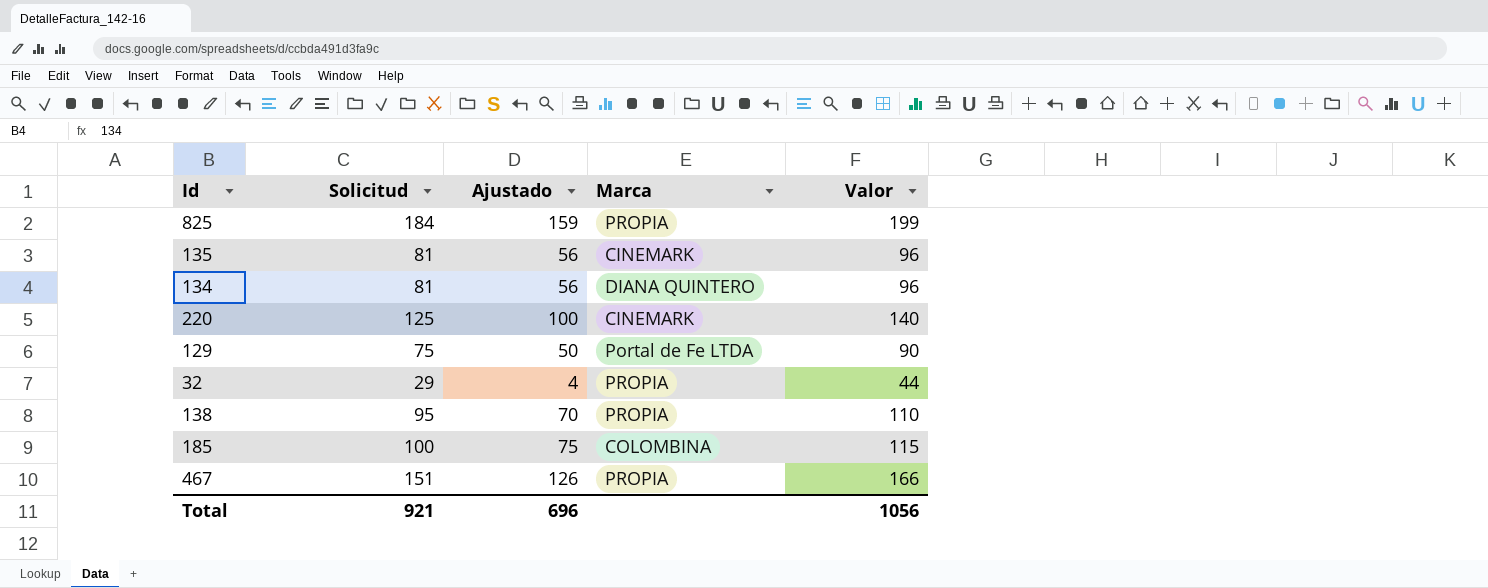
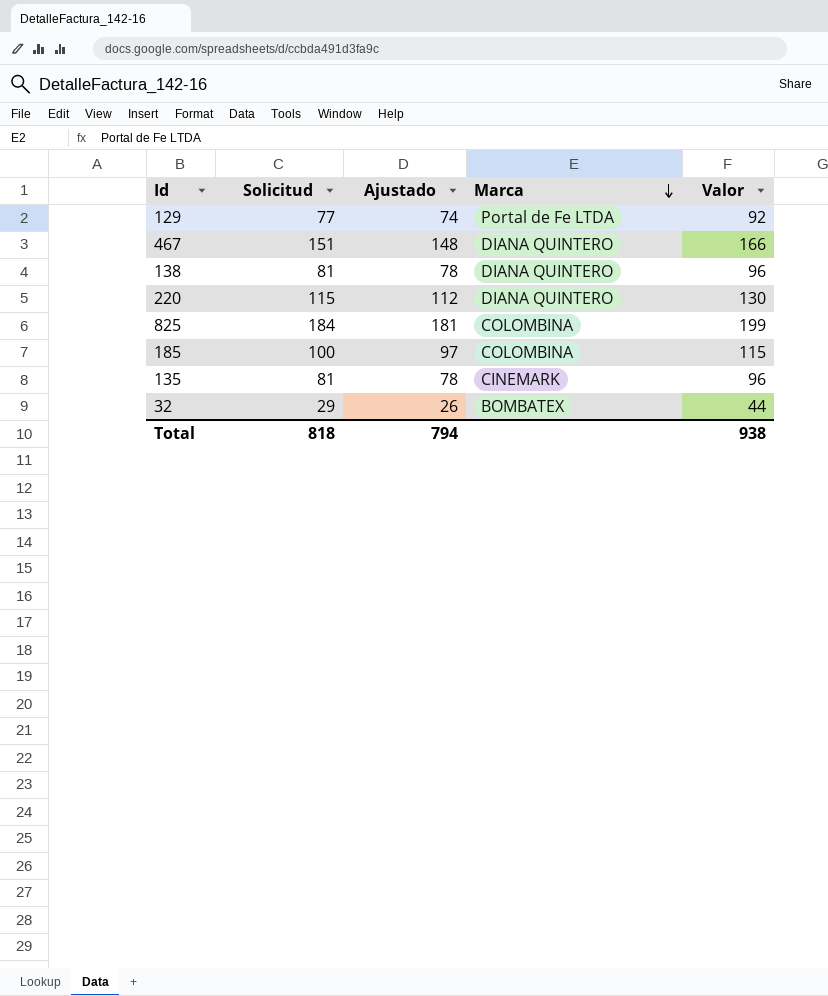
row order: none -> Marca descending
column Ajustado | formula: [Solicitud] - 25 -> [Solicitud] - 3
row 134: 81 | 56 | DIANA QUINTERO | 96 -> none
129 | Solicitud: 75 -> 77
129 | Valor: 90 -> 92
467 | Marca: PROPIA -> DIANA QUINTERO
138 | Solicitud: 95 -> 81
138 | Marca: PROPIA -> DIANA QUINTERO
138 | Valor: 110 -> 96
220 | Solicitud: 125 -> 115
220 | Marca: CINEMARK -> DIANA QUINTERO
220 | Valor: 140 -> 130
825 | Marca: PROPIA -> COLOMBINA
32 | Marca: PROPIA -> BOMBATEX
Total | Solicitud: 921 -> 818
Total | Ajustado: 696 -> 794
Total | Valor: 1056 -> 938

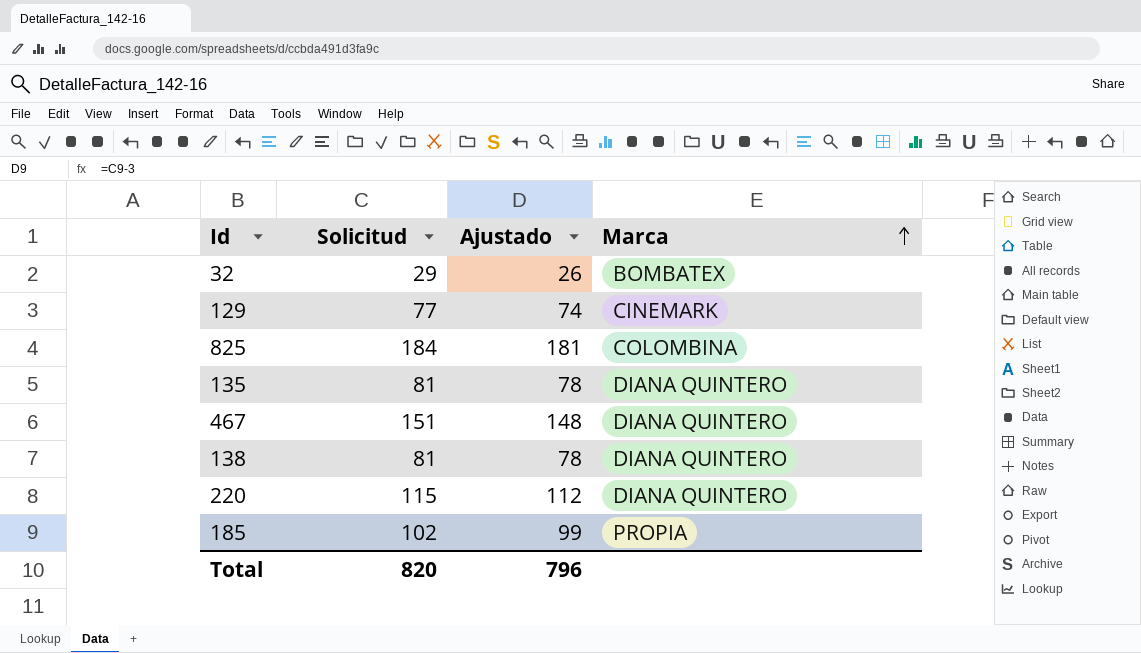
row order: Marca descending -> Marca ascending
column Valor | formula: [Solicitud] + 15 -> none
129 | Marca: Portal de Fe LTDA -> CINEMARK
135 | Marca: CINEMARK -> DIANA QUINTERO
185 | Solicitud: 100 -> 102
185 | Ajustado: 97 -> 99
185 | Marca: COLOMBINA -> PROPIA
Total | Solicitud: 818 -> 820
Total | Ajustado: 794 -> 796

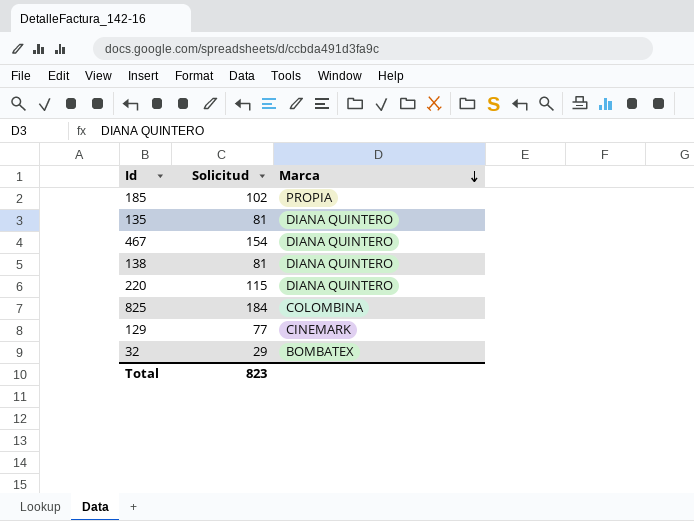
row order: Marca ascending -> Marca descending
column Ajustado | formula: [Solicitud] - 3 -> none
467 | Solicitud: 151 -> 154
Total | Solicitud: 820 -> 823

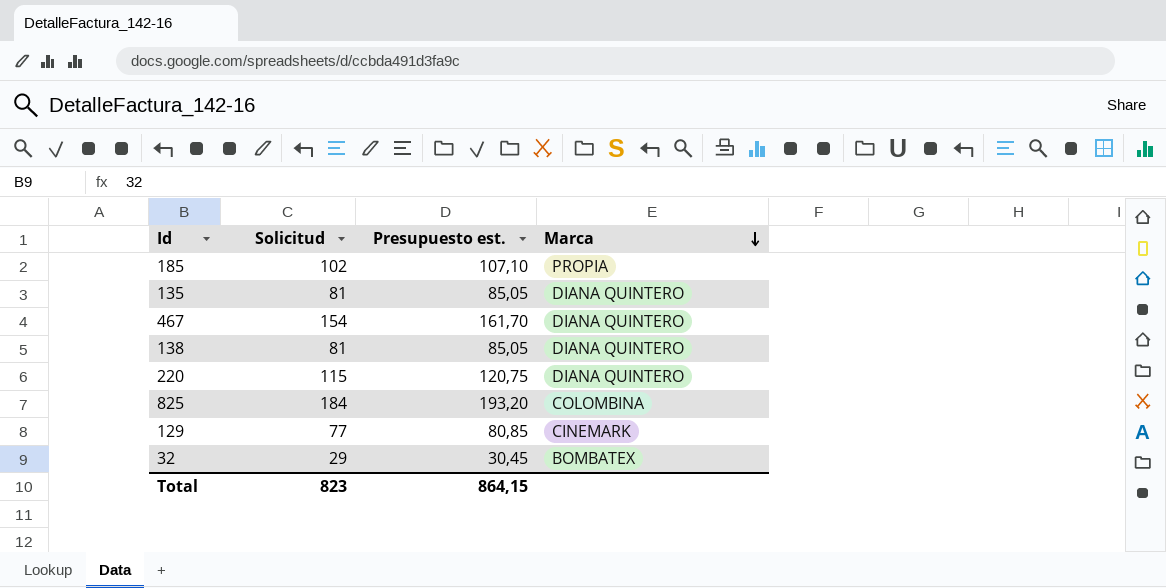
column Presupuesto est. | formula: none -> [Solicitud] * 1,05

